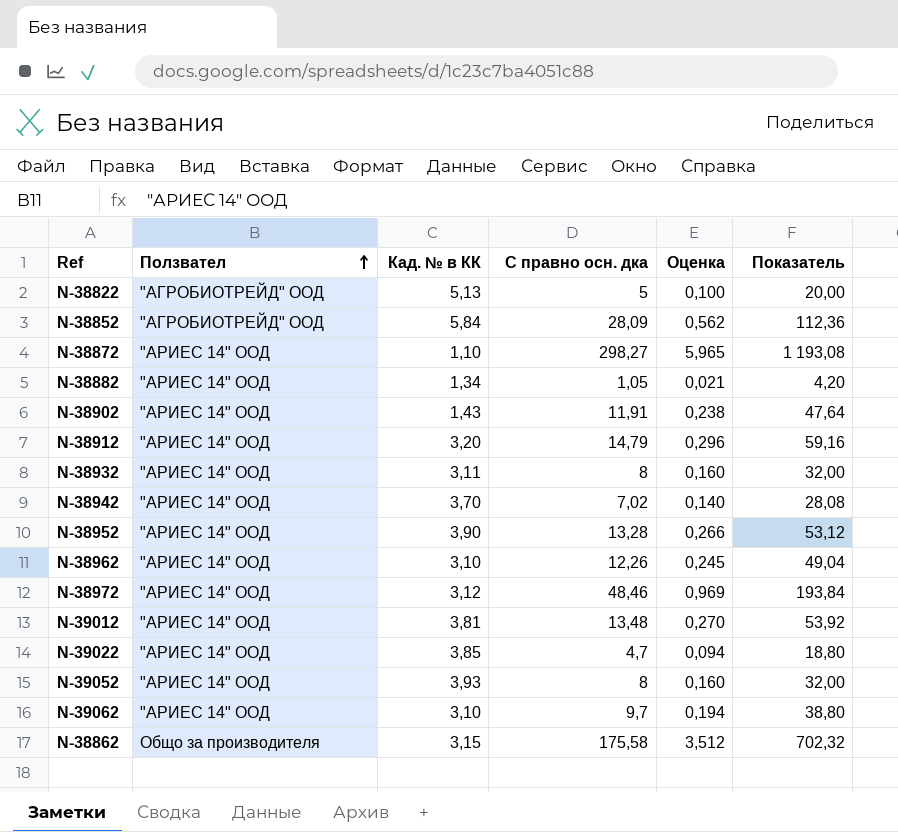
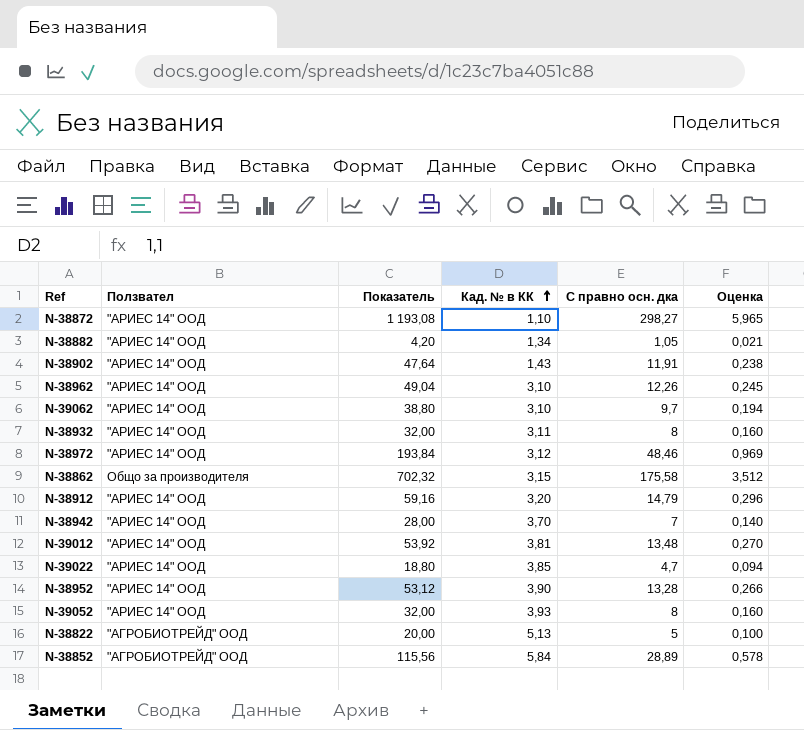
row order: Ползвател ascending -> Кад. № в КК ascending
column Показатель | position: 6 -> 3
N-38942 | Показатель: 28,08 -> 28,00
N-38942 | С правно осн. дка: 7,02 -> 7
N-38852 | Показатель: 112,36 -> 115,56
N-38852 | С правно осн. дка: 28,09 -> 28,89
N-38852 | Оценка: 0,562 -> 0,578

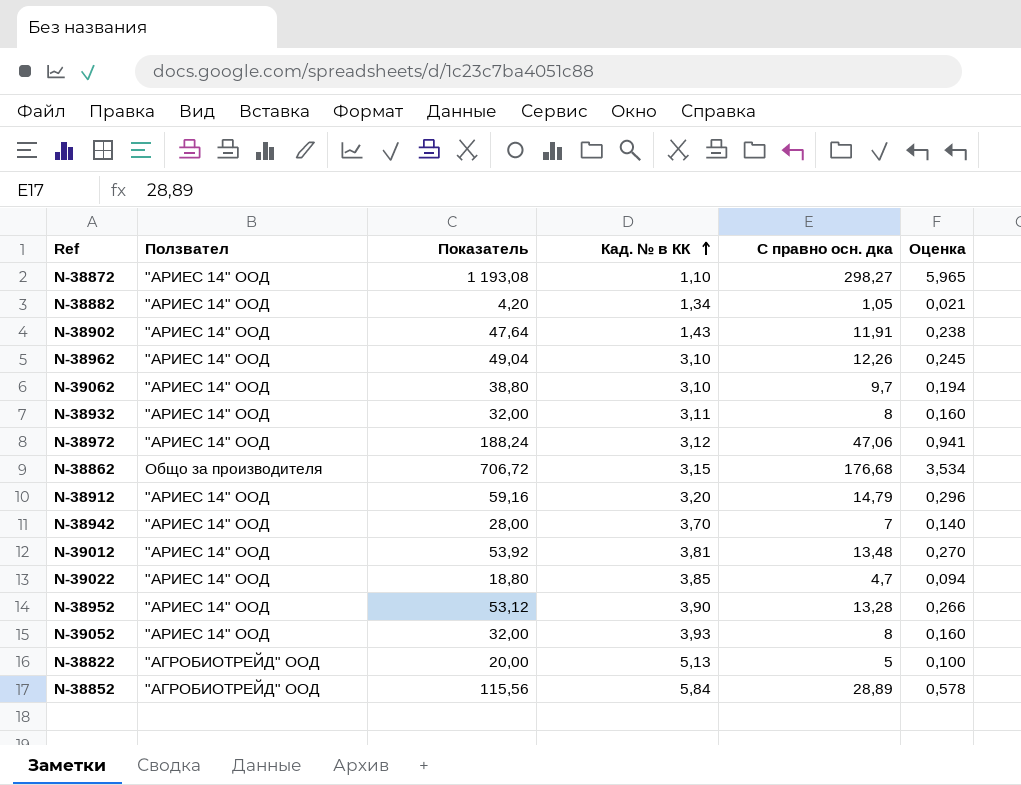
N-38972 | Показатель: 193,84 -> 188,24
N-38972 | С правно осн. дка: 48,46 -> 47,06
N-38972 | Оценка: 0,969 -> 0,941
N-38862 | Показатель: 702,32 -> 706,72
N-38862 | С правно осн. дка: 175,58 -> 176,68
N-38862 | Оценка: 3,512 -> 3,534

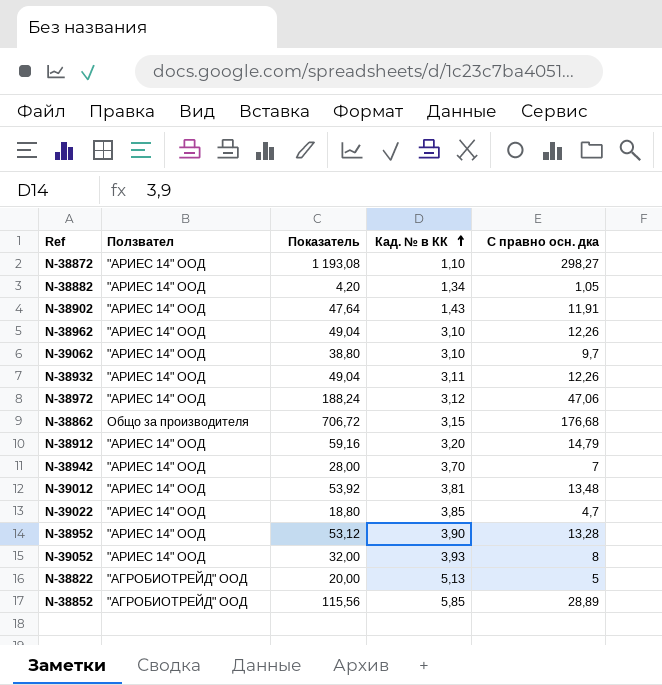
column Оценка | formula: [С правно осн. дка] * 0,02 -> none
N-38932 | Показатель: 32,00 -> 49,04
N-38932 | С правно осн. дка: 8 -> 12,26
N-38852 | Кад. № в КК: 5,84 -> 5,85

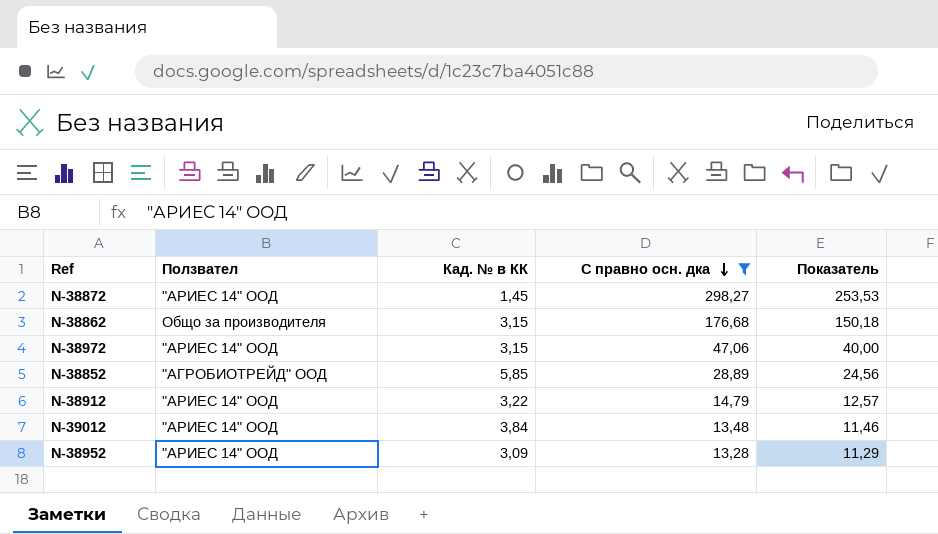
filter: none -> С правно осн. дка >= 13,28
row order: Кад. № в КК ascending -> С правно осн. дка descending
column Показатель | formula: [С правно осн. дка] * 4 -> [С правно осн. дка] * 0,85
column Показатель | position: 3 -> 5
N-38872 | Кад. № в КК: 1,10 -> 1,45
N-38972 | Кад. № в КК: 3,12 -> 3,15
N-38912 | Кад. № в КК: 3,20 -> 3,22
N-39012 | Кад. № в КК: 3,81 -> 3,84
N-38952 | Кад. № в КК: 3,90 -> 3,09

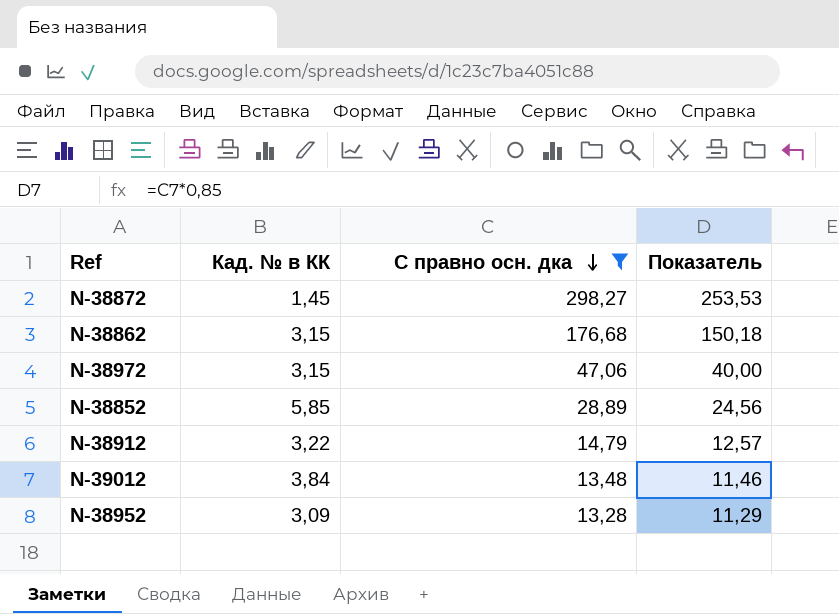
column Ползвател | position: 2 -> none

